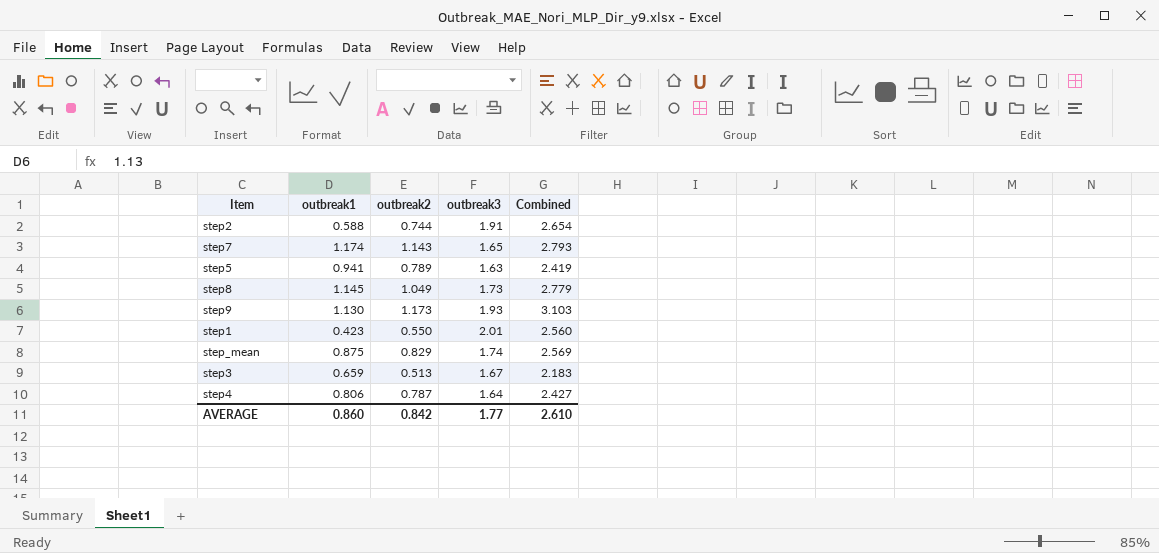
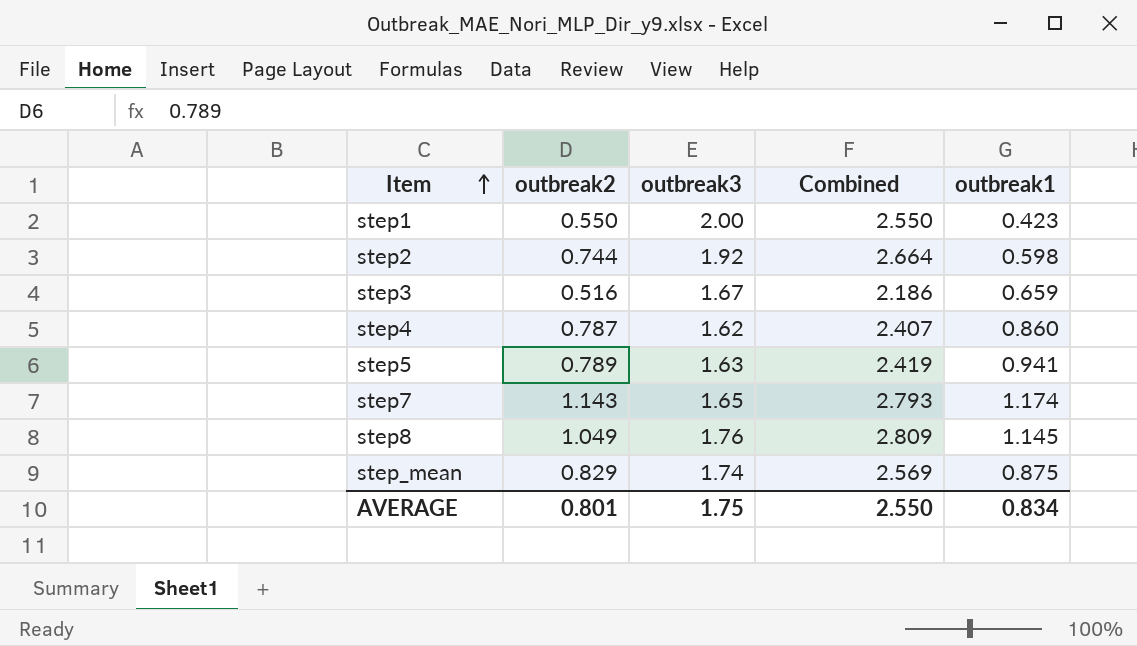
row order: none -> Item ascending
column outbreak1 | position: 2 -> 5
row step9: 1.130 | 1.173 | 1.93 | 3.103 -> none
step1 | outbreak3: 2.01 -> 2.00
step1 | Combined: 2.560 -> 2.550
step2 | outbreak3: 1.91 -> 1.92
step2 | Combined: 2.654 -> 2.664
step2 | outbreak1: 0.588 -> 0.598
step3 | outbreak2: 0.513 -> 0.516
step3 | Combined: 2.183 -> 2.186
step4 | outbreak3: 1.64 -> 1.62
step4 | Combined: 2.427 -> 2.407
step4 | outbreak1: 0.806 -> 0.860
step8 | outbreak3: 1.73 -> 1.76
step8 | Combined: 2.779 -> 2.809
AVERAGE | outbreak2: 0.842 -> 0.801
AVERAGE | outbreak3: 1.77 -> 1.75
AVERAGE | Combined: 2.610 -> 2.550
AVERAGE | outbreak1: 0.860 -> 0.834

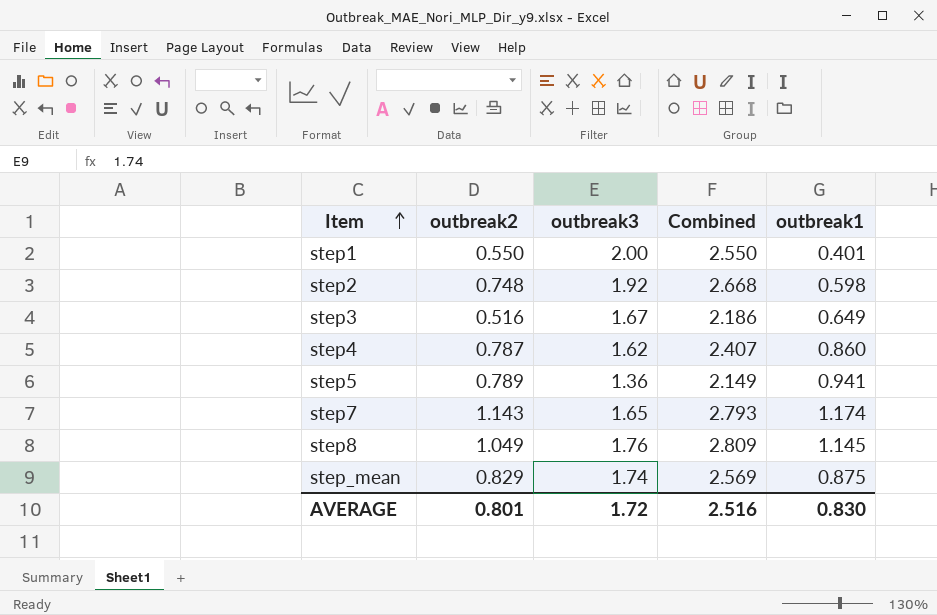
step1 | outbreak1: 0.423 -> 0.401
step2 | outbreak2: 0.744 -> 0.748
step2 | Combined: 2.664 -> 2.668
step3 | outbreak1: 0.659 -> 0.649
step5 | outbreak3: 1.63 -> 1.36
step5 | Combined: 2.419 -> 2.149
AVERAGE | outbreak3: 1.75 -> 1.72
AVERAGE | Combined: 2.550 -> 2.516
AVERAGE | outbreak1: 0.834 -> 0.830

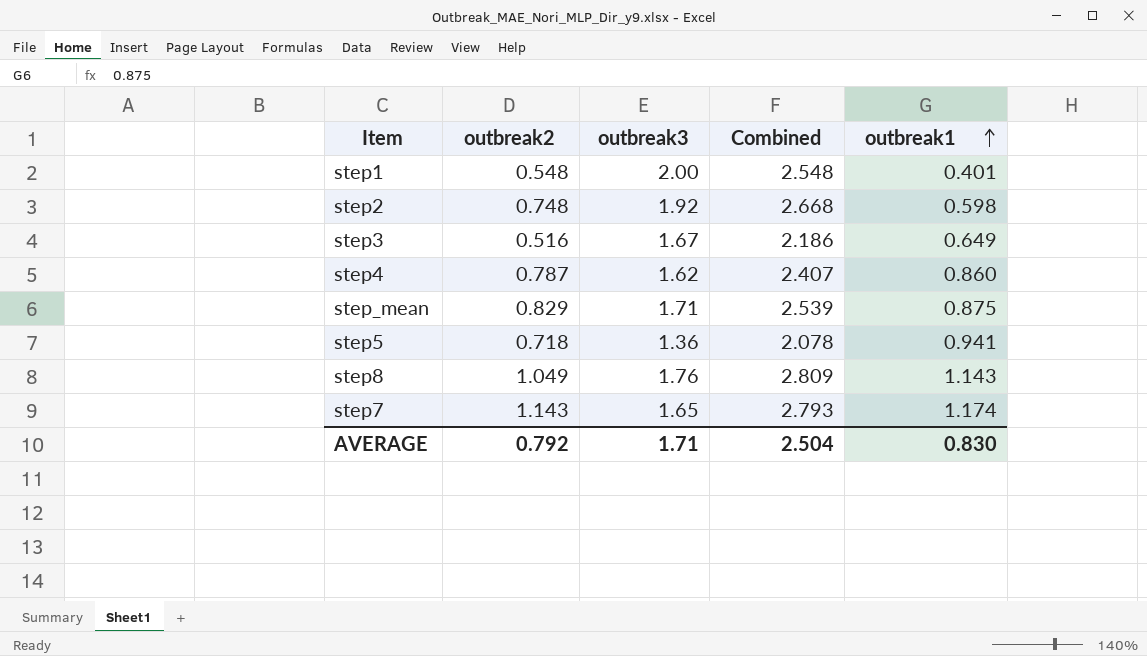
row order: Item ascending -> outbreak1 ascending
step1 | outbreak2: 0.550 -> 0.548
step1 | Combined: 2.550 -> 2.548
step_mean | outbreak3: 1.74 -> 1.71
step_mean | Combined: 2.569 -> 2.539
step5 | outbreak2: 0.789 -> 0.718
step5 | Combined: 2.149 -> 2.078
step8 | outbreak1: 1.145 -> 1.143
AVERAGE | outbreak2: 0.801 -> 0.792
AVERAGE | outbreak3: 1.72 -> 1.71
AVERAGE | Combined: 2.516 -> 2.504

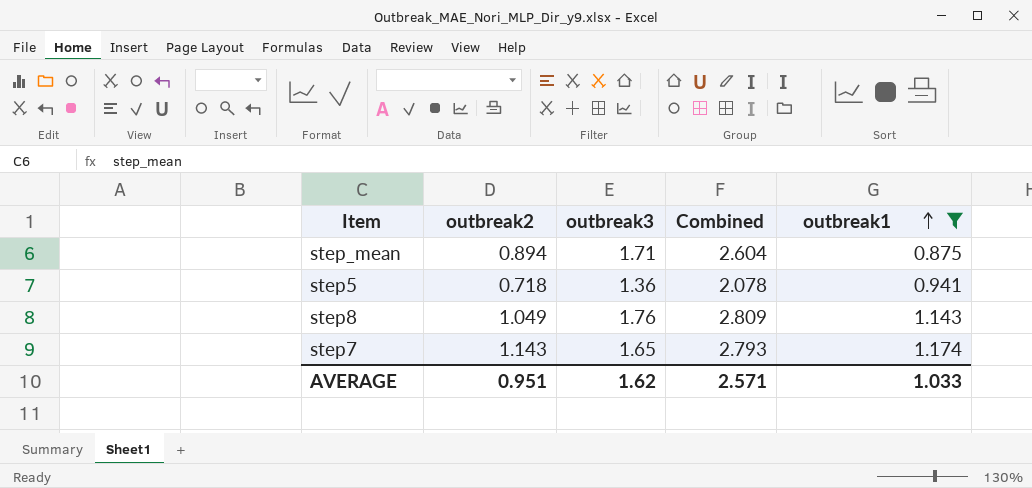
filter: none -> outbreak1 >= 0.875
step_mean | outbreak2: 0.829 -> 0.894
step_mean | Combined: 2.539 -> 2.604
AVERAGE | outbreak2: 0.792 -> 0.951
AVERAGE | outbreak3: 1.71 -> 1.62
AVERAGE | Combined: 2.504 -> 2.571
AVERAGE | outbreak1: 0.830 -> 1.033

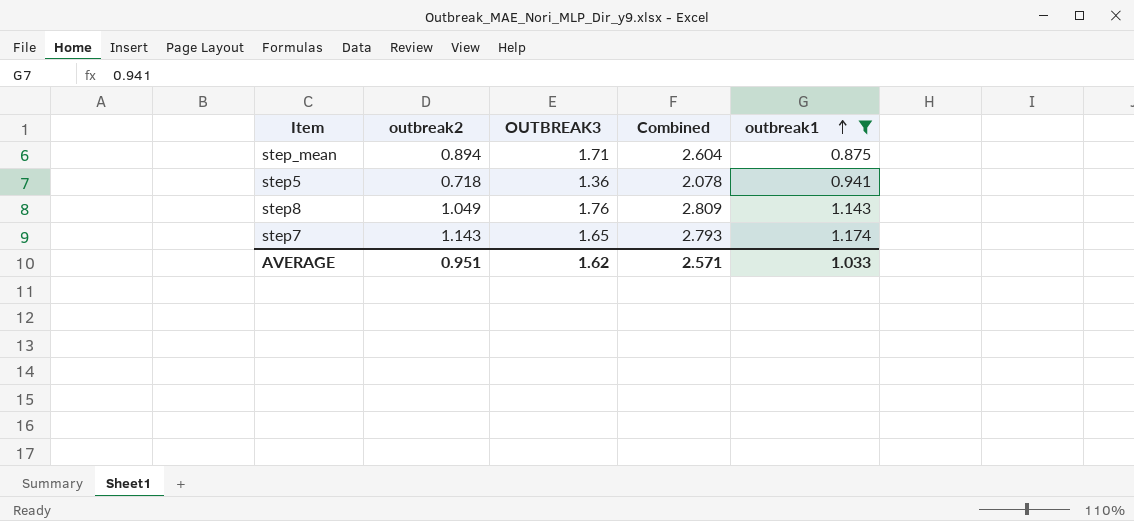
column name: outbreak3 -> OUTBREAK3

